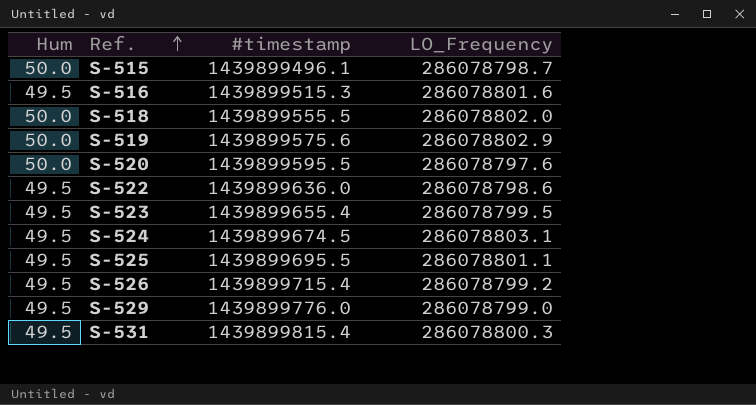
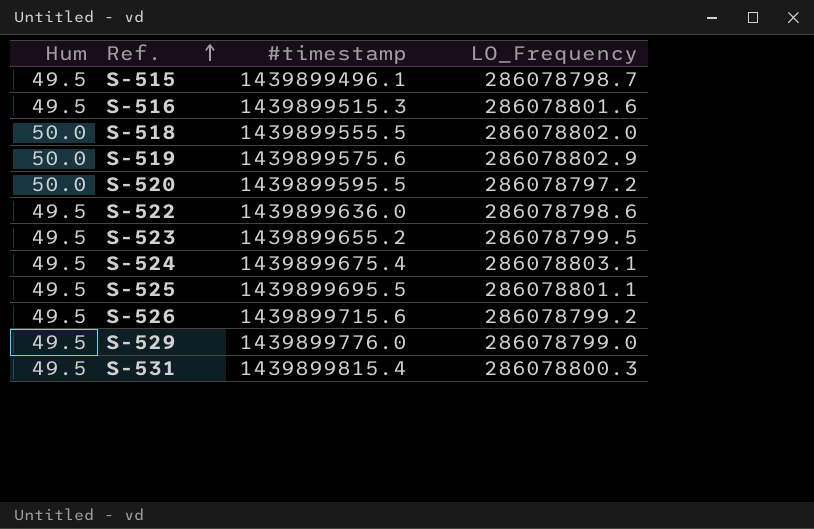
S-515 | Hum: 50.0 -> 49.5
S-520 | LO_Frequency: 286078797.6 -> 286078797.2
S-523 | #timestamp: 1439899655.4 -> 1439899655.2
S-524 | #timestamp: 1439899674.5 -> 1439899675.4
S-526 | #timestamp: 1439899715.4 -> 1439899715.6

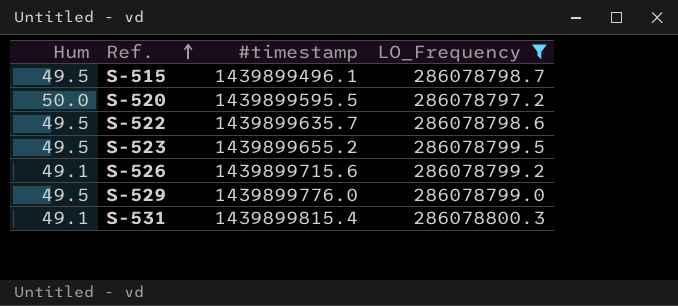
filter: none -> LO_Frequency <= 286078800.3
S-522 | #timestamp: 1439899636.0 -> 1439899635.7
S-526 | Hum: 49.5 -> 49.1
S-531 | Hum: 49.5 -> 49.1

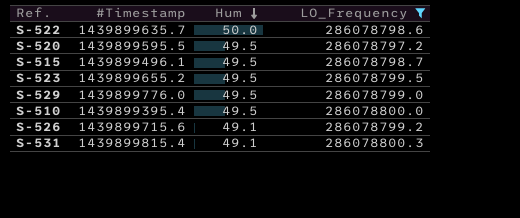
row order: Ref. ascending -> Hum descending
column name: #timestamp -> #Timestamp
column Hum | position: 1 -> 3
S-522 | Hum: 49.5 -> 50.0
S-520 | Hum: 50.0 -> 49.5
row S-510: none -> 1439899395.4 | 49.5 | 286078800.0

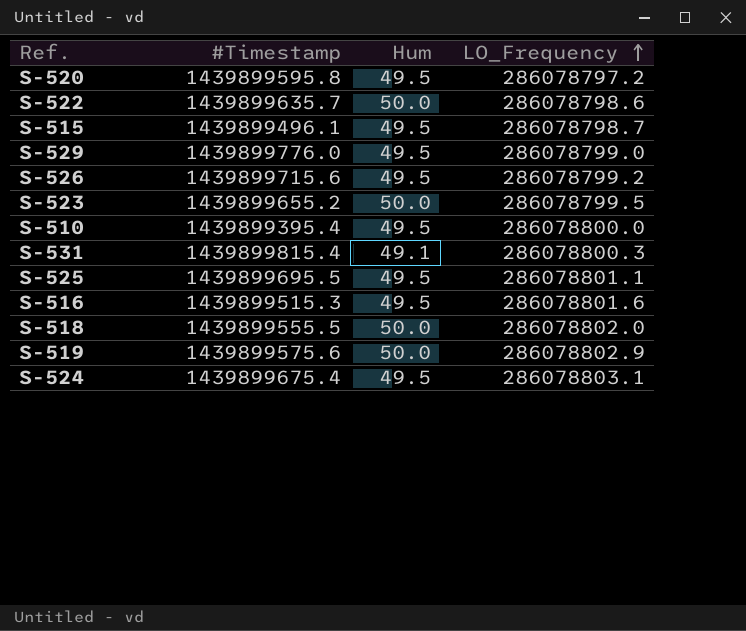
filter: LO_Frequency <= 286078800.3 -> none
row order: Hum descending -> LO_Frequency ascending
S-520 | #Timestamp: 1439899595.5 -> 1439899595.8
S-526 | Hum: 49.1 -> 49.5
S-523 | Hum: 49.5 -> 50.0

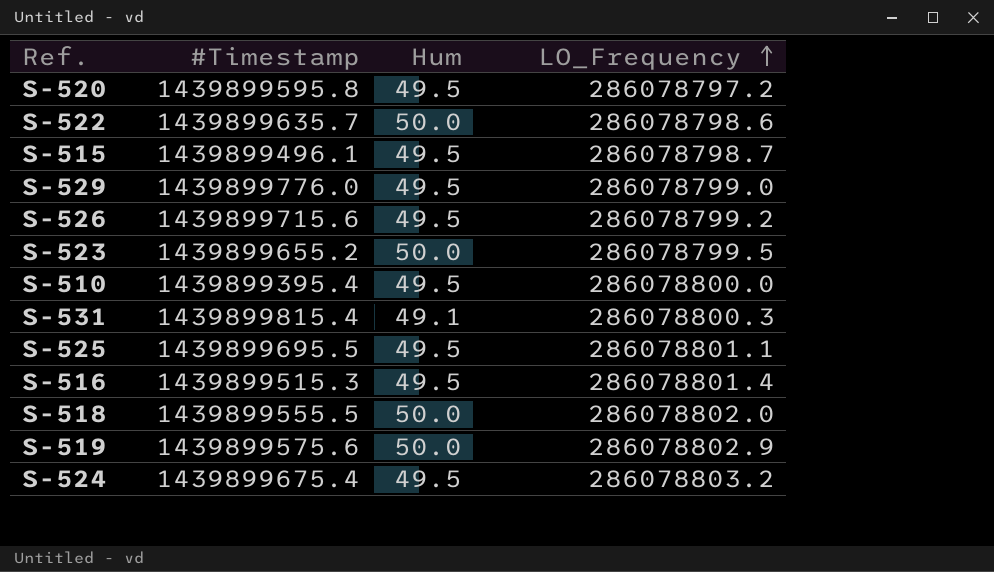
S-516 | LO_Frequency: 286078801.6 -> 286078801.4
S-524 | LO_Frequency: 286078803.1 -> 286078803.2

